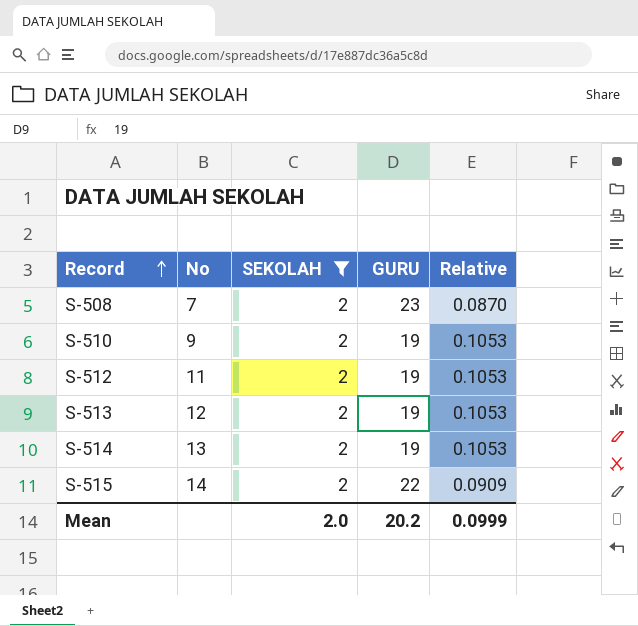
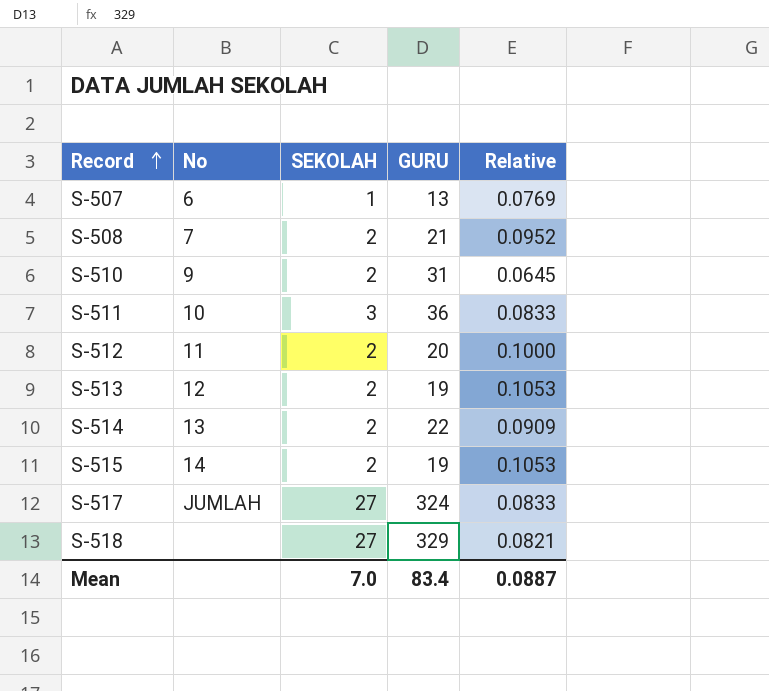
filter: SEKOLAH = 2 -> none
S-508 | GURU: 23 -> 21
S-508 | Relative: 0.0870 -> 0.0952
S-510 | GURU: 19 -> 31
S-510 | Relative: 0.1053 -> 0.0645
S-512 | GURU: 19 -> 20
S-512 | Relative: 0.1053 -> 0.1000
S-514 | GURU: 19 -> 22
S-514 | Relative: 0.1053 -> 0.0909
S-515 | GURU: 22 -> 19
S-515 | Relative: 0.0909 -> 0.1053
Mean | SEKOLAH: 2.0 -> 7.0
Mean | GURU: 20.2 -> 83.4
Mean | Relative: 0.0999 -> 0.0887

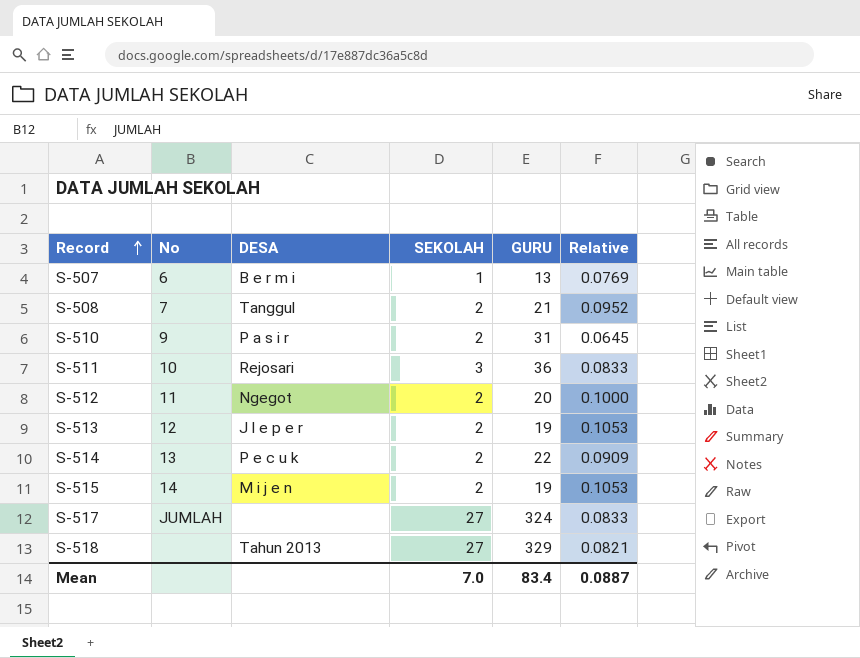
column DESA | position: none -> 3

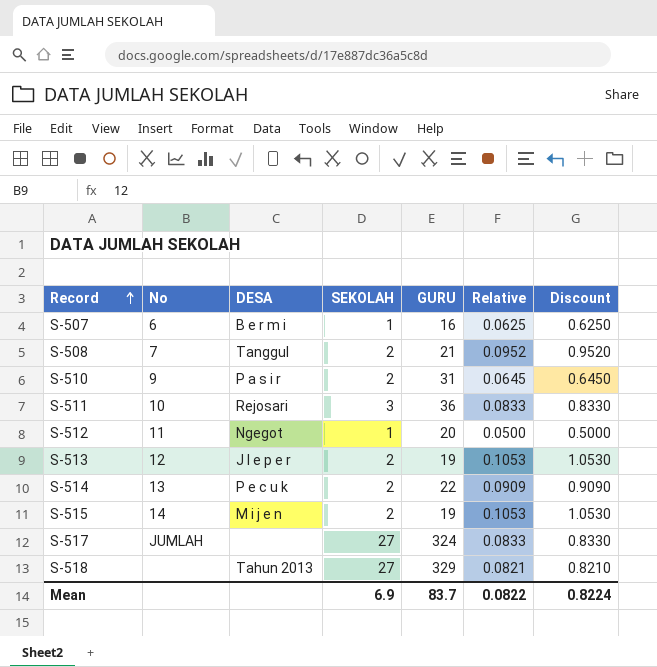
column Discount | formula: none -> [Relative] * 10
S-507 | GURU: 13 -> 16
S-507 | Relative: 0.0769 -> 0.0625
S-512 | SEKOLAH: 2 -> 1
S-512 | Relative: 0.1000 -> 0.0500
Mean | SEKOLAH: 7.0 -> 6.9
Mean | GURU: 83.4 -> 83.7
Mean | Relative: 0.0887 -> 0.0822

